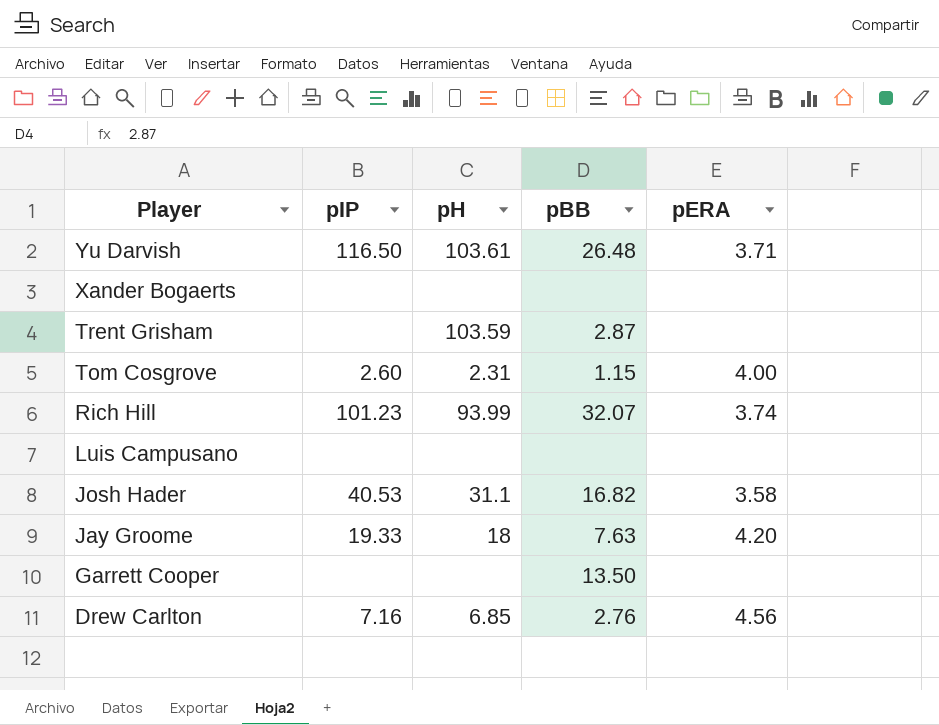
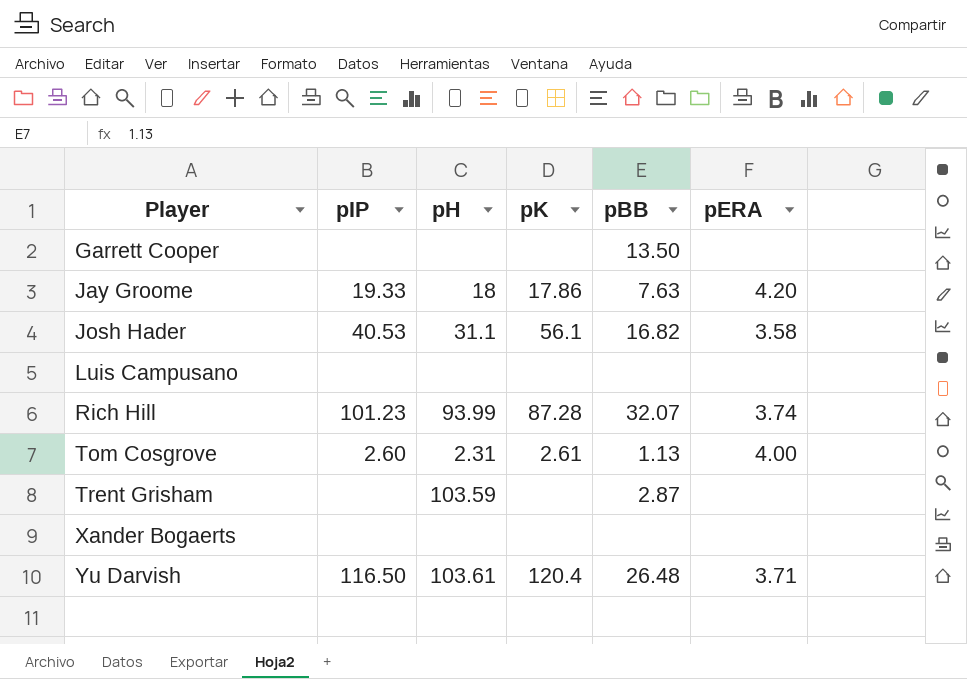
row order: Player descending -> Player ascending
column pK | position: none -> 4
row Drew Carlton: 7.16 | 6.85 | 2.76 | 4.56 -> none
Tom Cosgrove | pBB: 1.15 -> 1.13

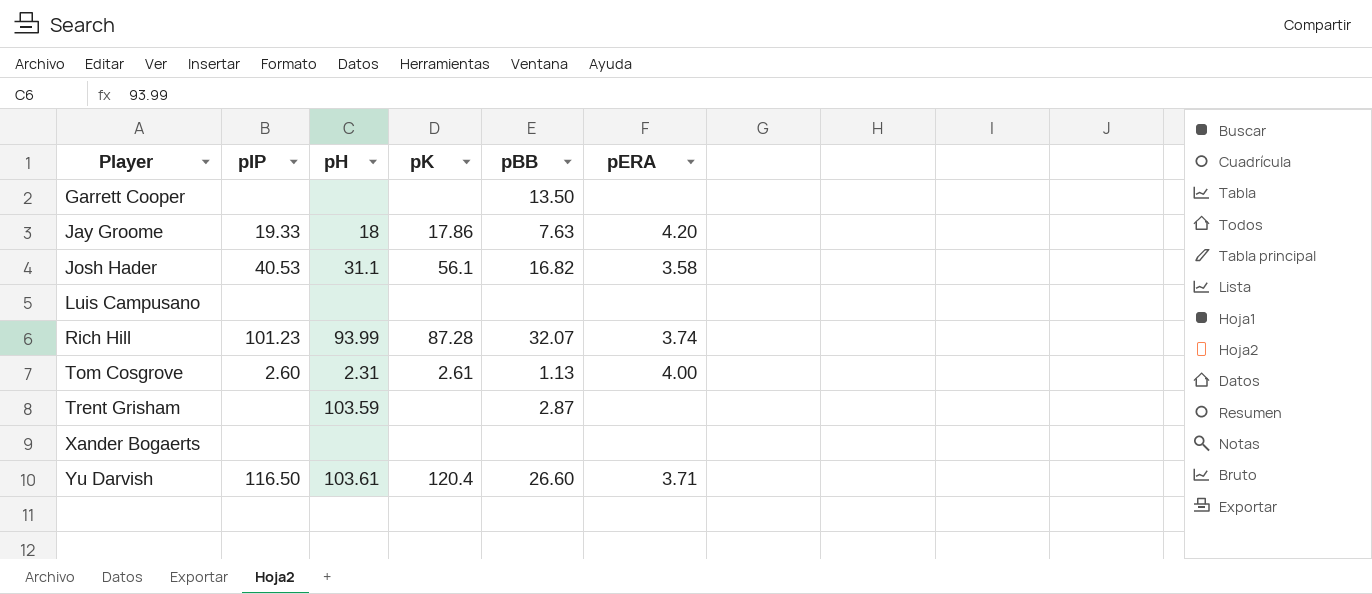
Yu Darvish | pBB: 26.48 -> 26.60

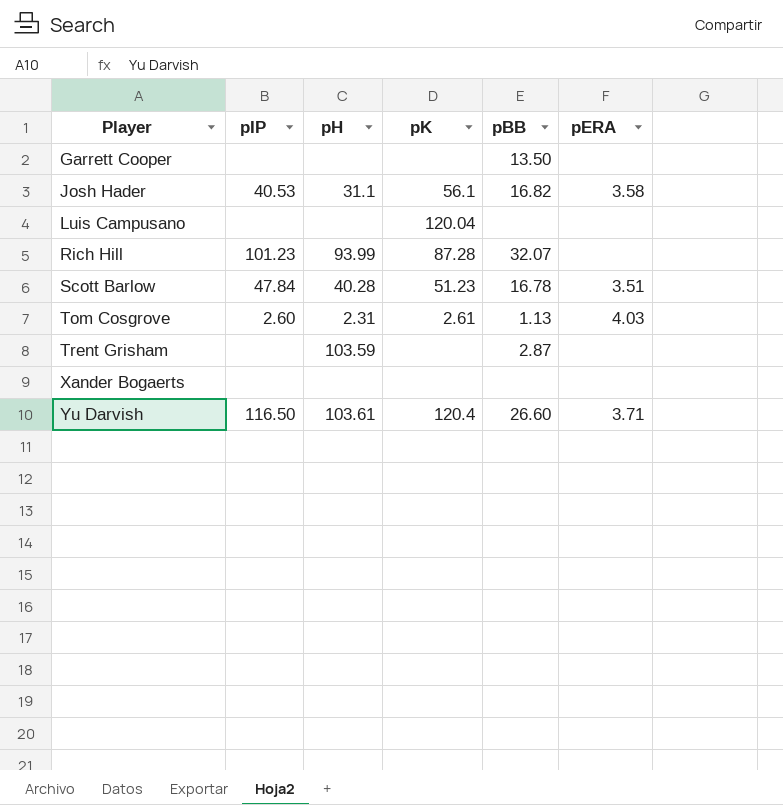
row Jay Groome: 19.33 | 18 | 17.86 | 7.63 | 4.20 -> none
Luis Campusano | pK: none -> 120.04
Rich Hill | pERA: 3.74 -> none
row Scott Barlow: none -> 47.84 | 40.28 | 51.23 | 16.78 | 3.51
Tom Cosgrove | pERA: 4.00 -> 4.03

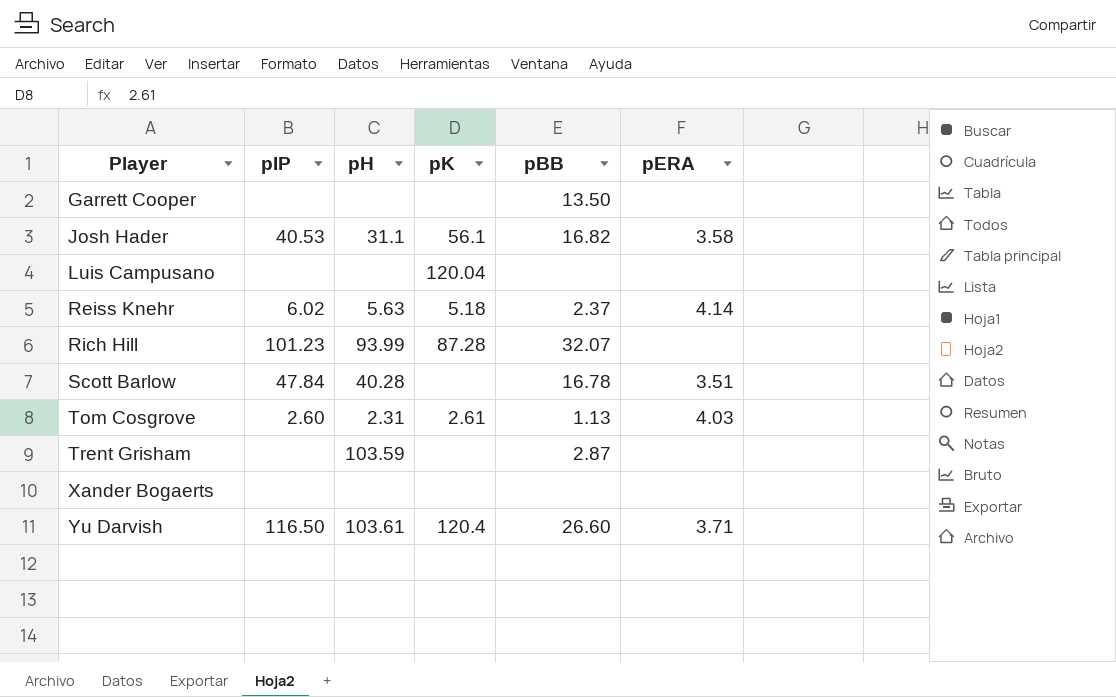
row Reiss Knehr: none -> 6.02 | 5.63 | 5.18 | 2.37 | 4.14
Scott Barlow | pK: 51.23 -> none

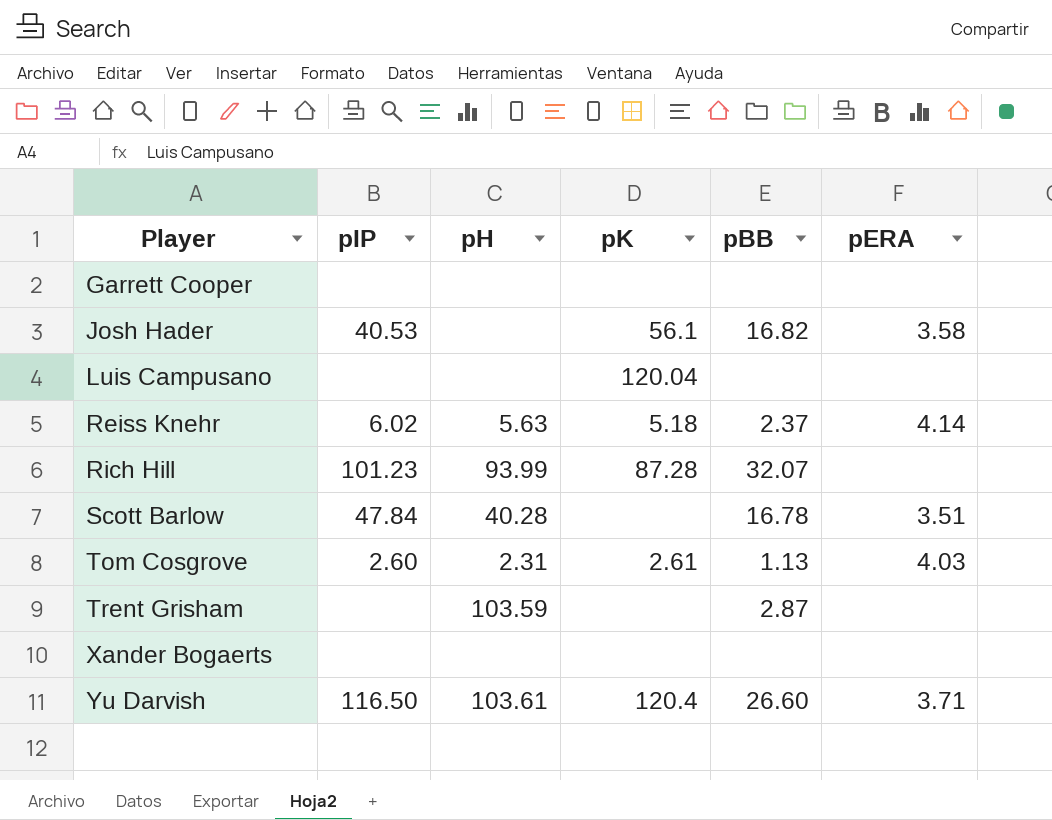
Garrett Cooper | pBB: 13.50 -> none
Josh Hader | pH: 31.1 -> none

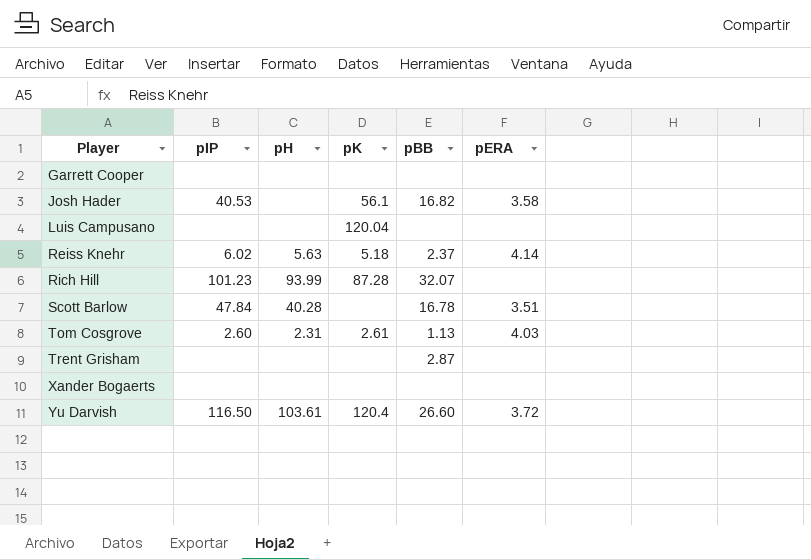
Trent Grisham | pH: 103.59 -> none
Yu Darvish | pERA: 3.71 -> 3.72

